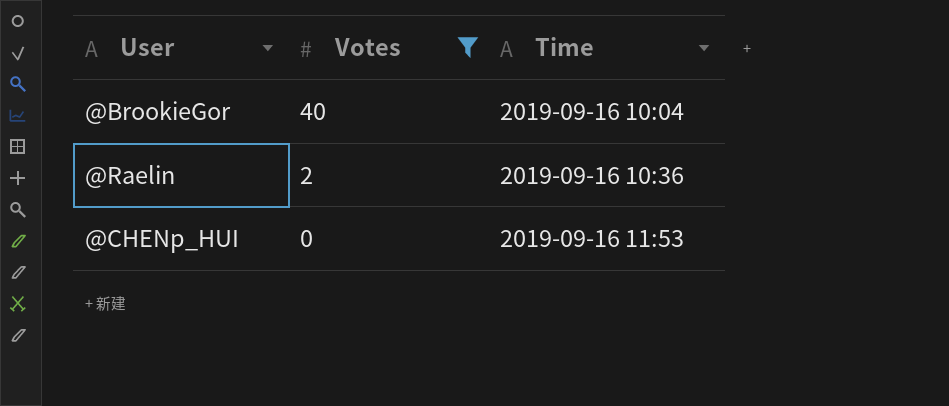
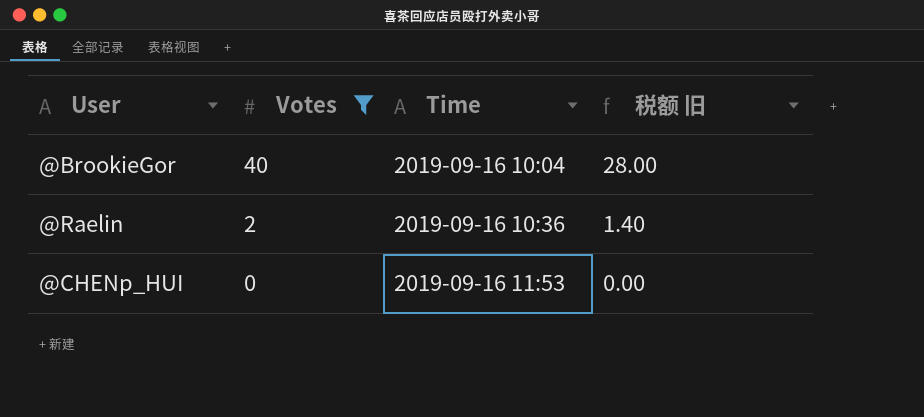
column 税额 旧 | formula: none -> [Votes] * 0.7

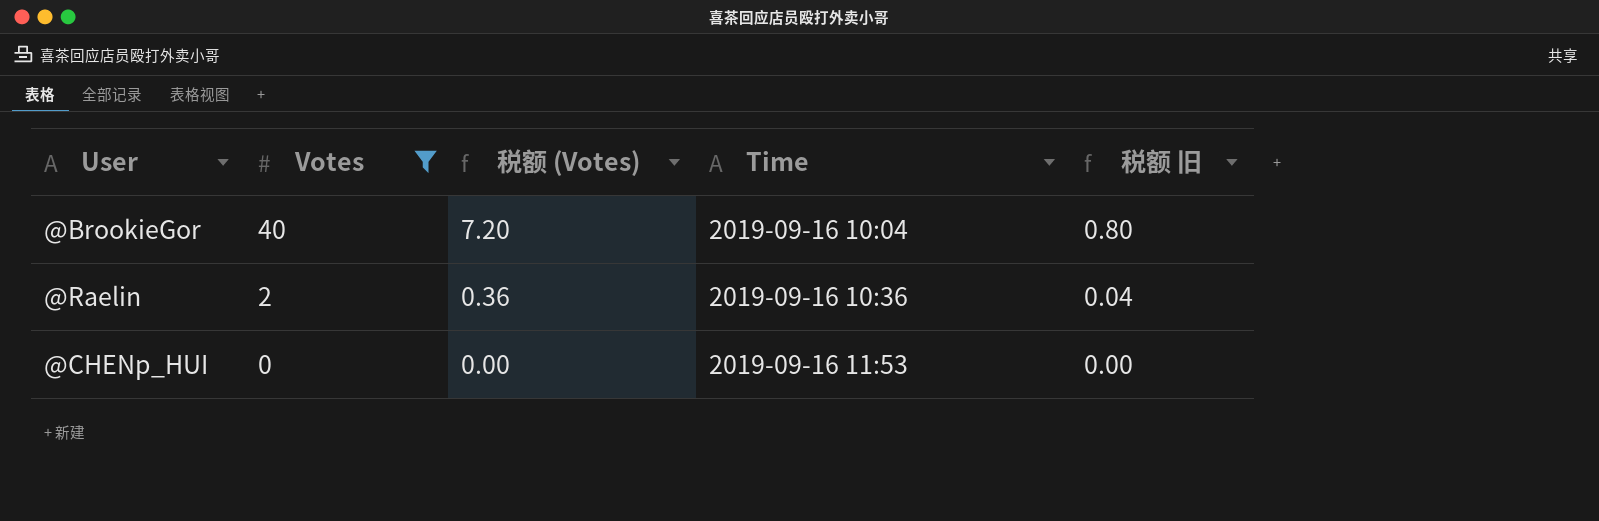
column 税额 (Votes) | formula: none -> [Votes] * 0.18
column 税额 旧 | formula: [Votes] * 0.7 -> [Votes] * 0.02

